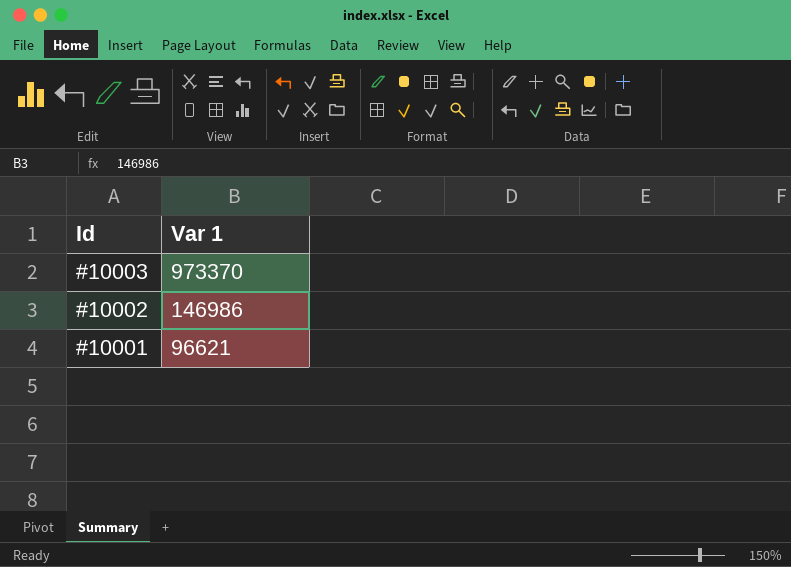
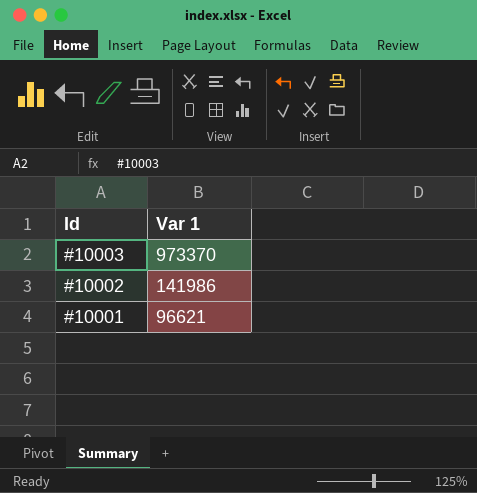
#10002 | Var 1: 146986 -> 141986

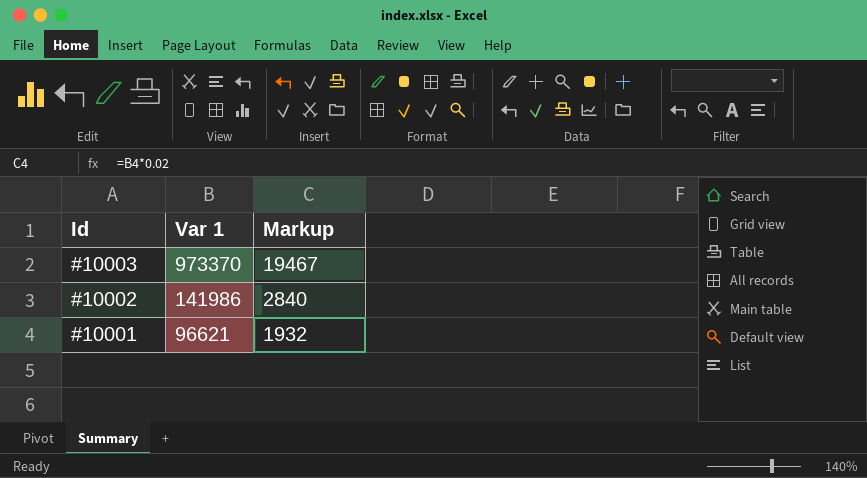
column Markup | formula: none -> [Var 1] * 0.02

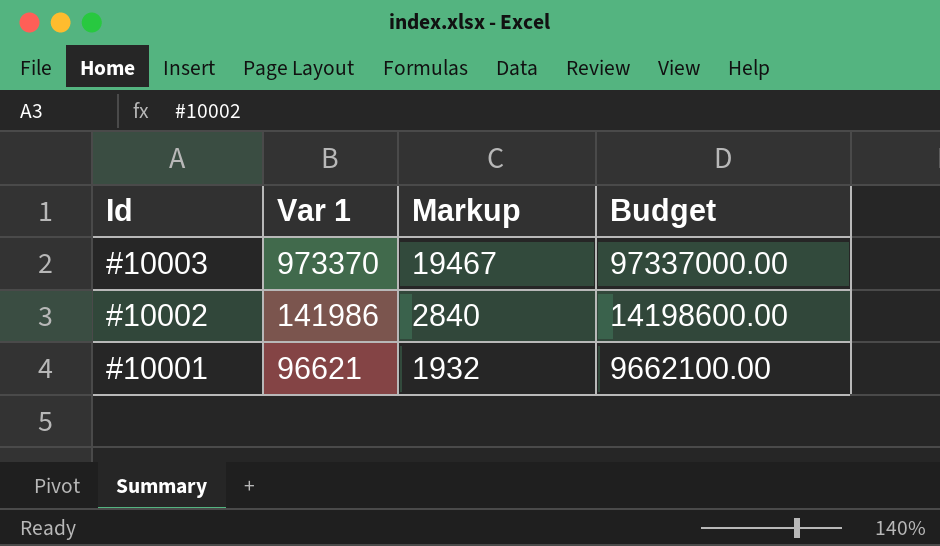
column Budget | formula: none -> [Var 1] * 100

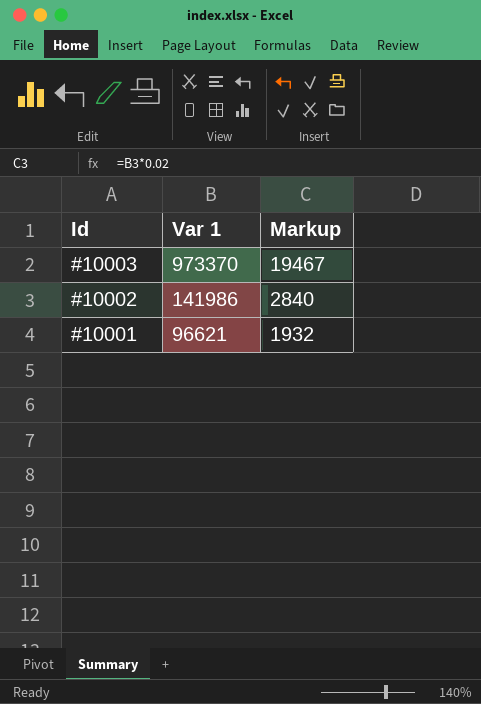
column Budget | formula: [Var 1] * 100 -> none

